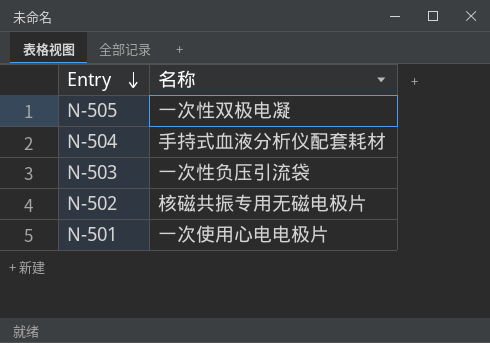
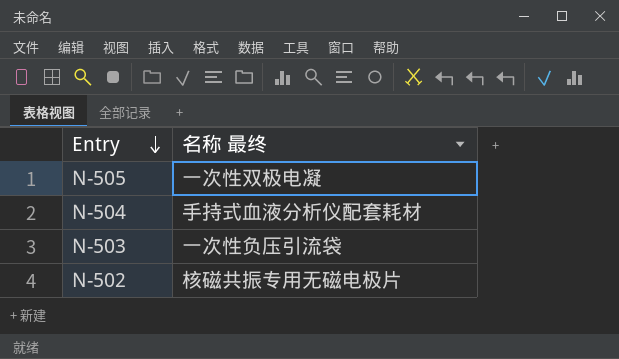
column name: 名称 -> 名称 最终
row N-501: 一次使用心电电极片 -> none

